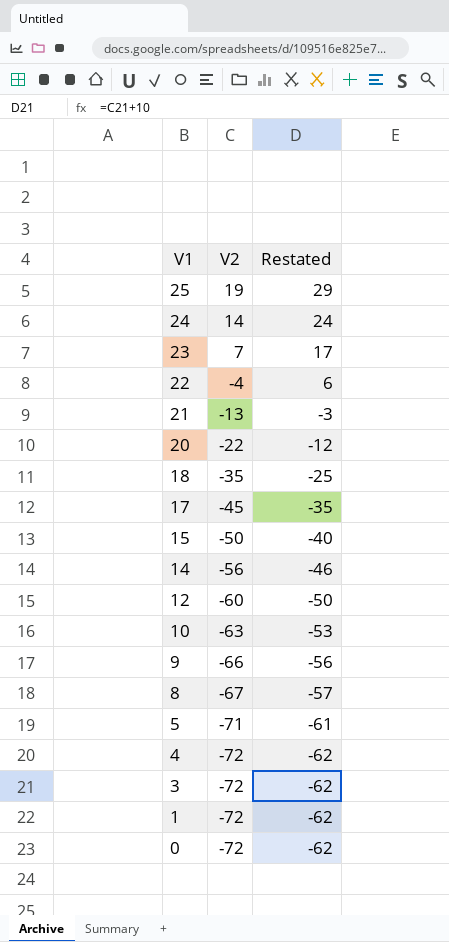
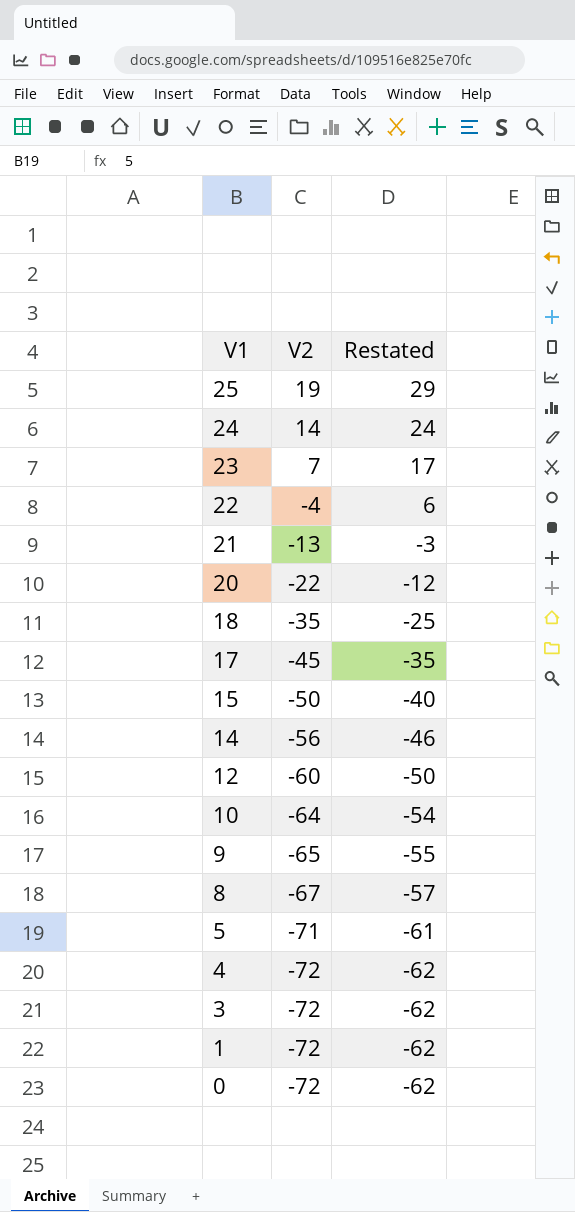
10 | V2: -63 -> -64
10 | Restated: -53 -> -54
9 | V2: -66 -> -65
9 | Restated: -56 -> -55

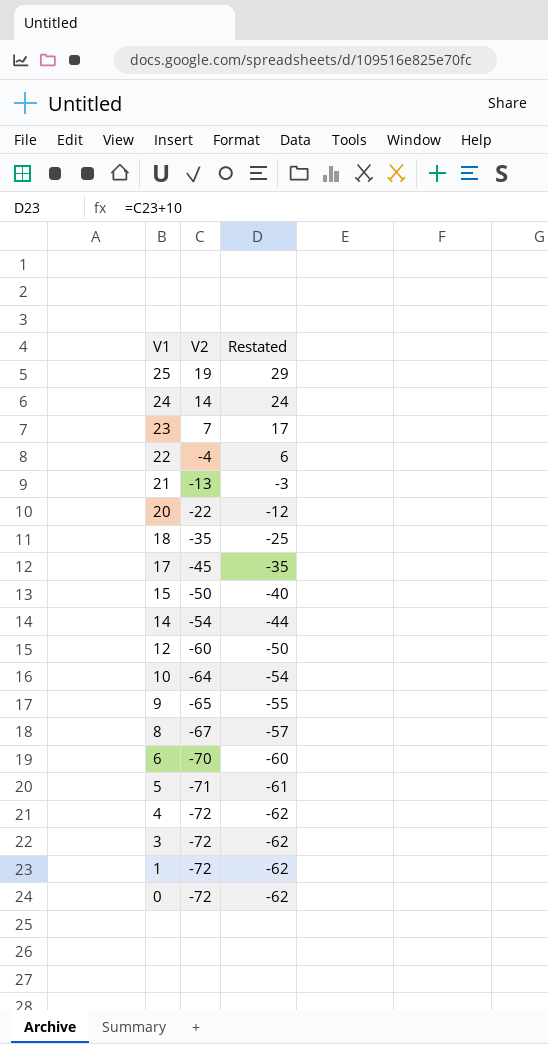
14 | V2: -56 -> -54
14 | Restated: -46 -> -44
row 6: none -> -70 | -60

